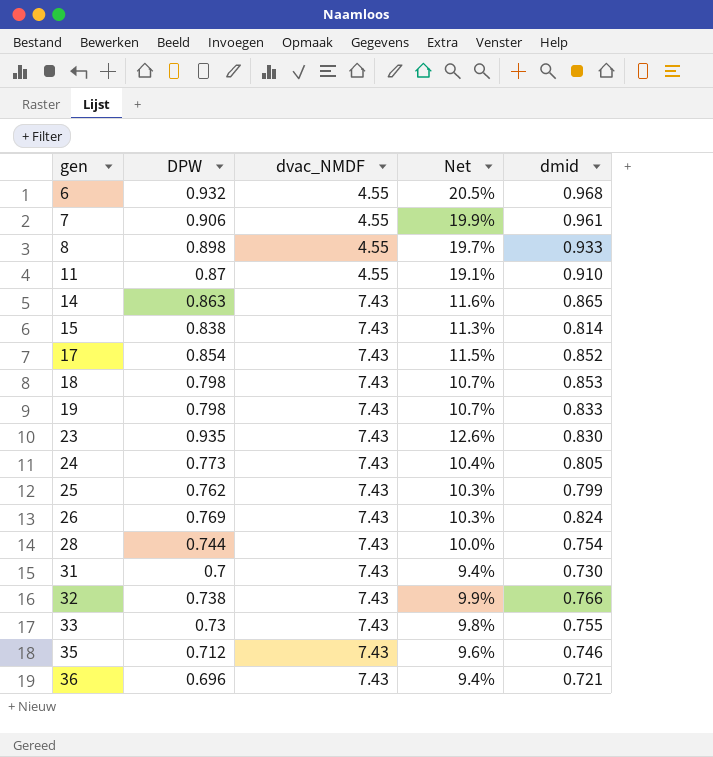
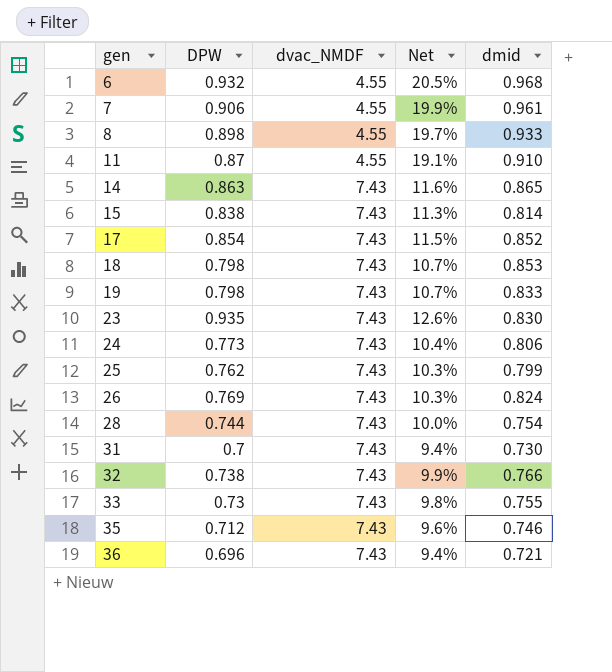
24 | dmid: 0.805 -> 0.806

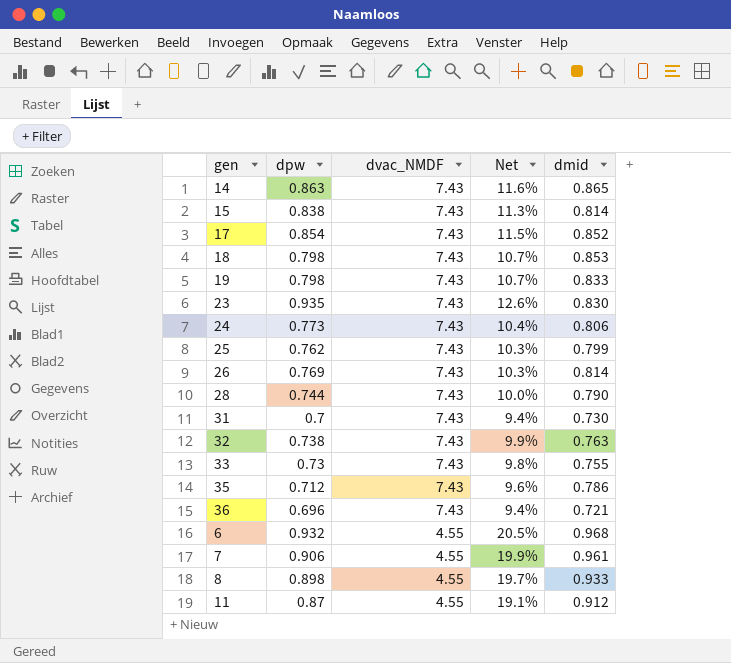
row order: gen ascending -> dvac_NMDF descending
column name: DPW -> dpw
26 | dmid: 0.824 -> 0.814
28 | dmid: 0.754 -> 0.790
32 | dmid: 0.766 -> 0.763
35 | dmid: 0.746 -> 0.786
11 | dmid: 0.910 -> 0.912

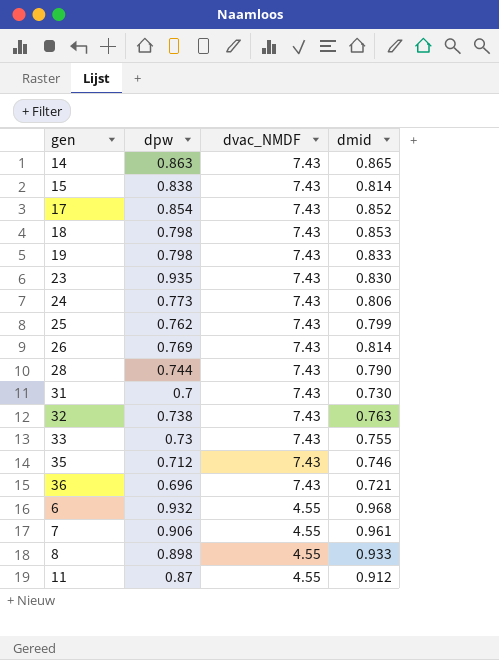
column Net | formula: [dpw] / [dvac_NMDF] -> none
35 | dmid: 0.786 -> 0.746

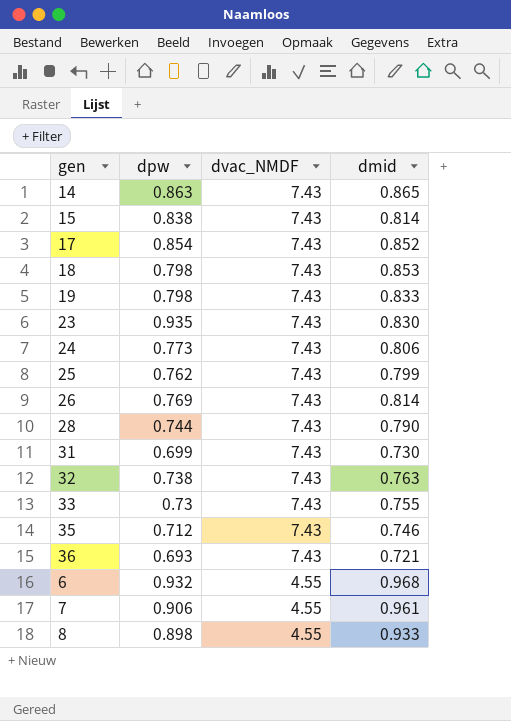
row 11: 0.87 | 4.55 | 0.912 -> none
31 | dpw: 0.7 -> 0.699
36 | dpw: 0.696 -> 0.693

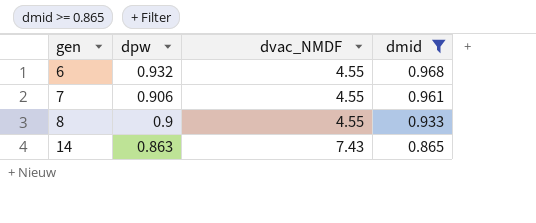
filter: none -> dmid >= 0.865
row order: dvac_NMDF descending -> gen ascending
8 | dpw: 0.898 -> 0.9

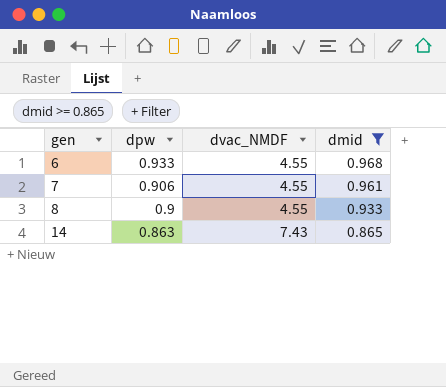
6 | dpw: 0.932 -> 0.933

